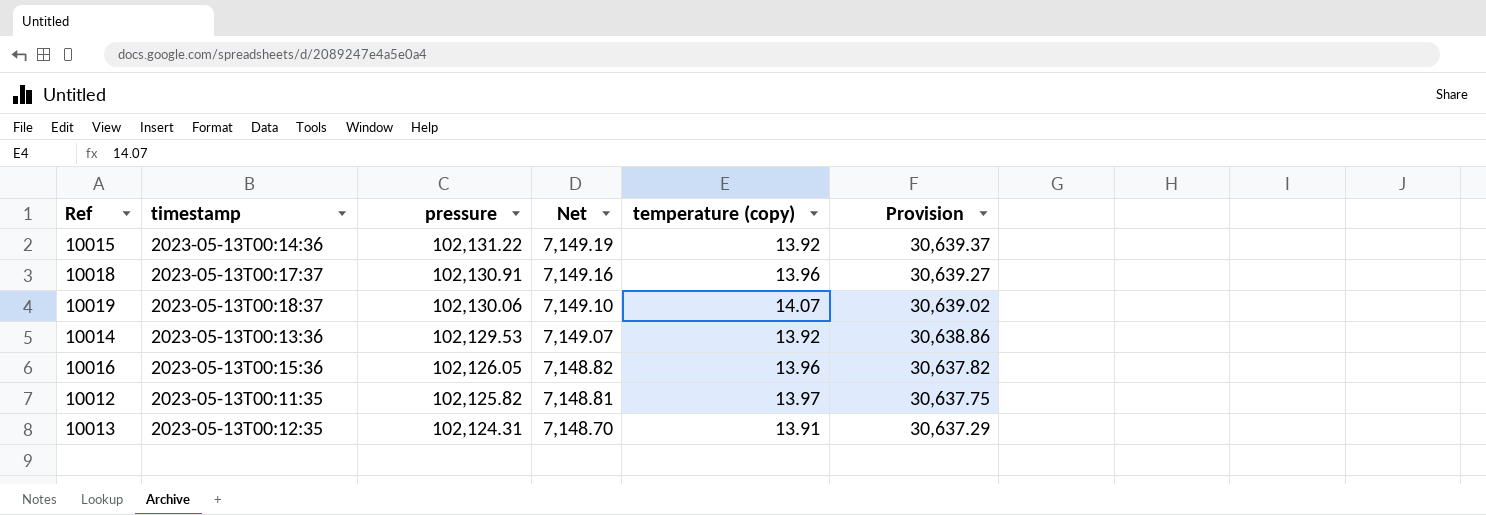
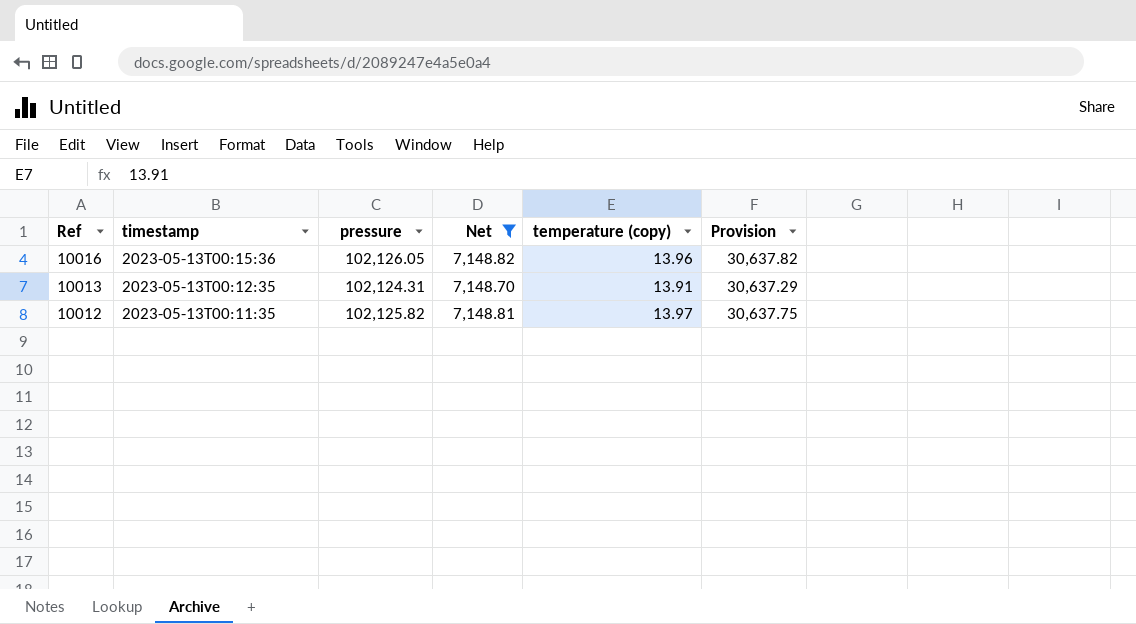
filter: none -> Net <= 7,148.82
row order: pressure descending -> Ref descending

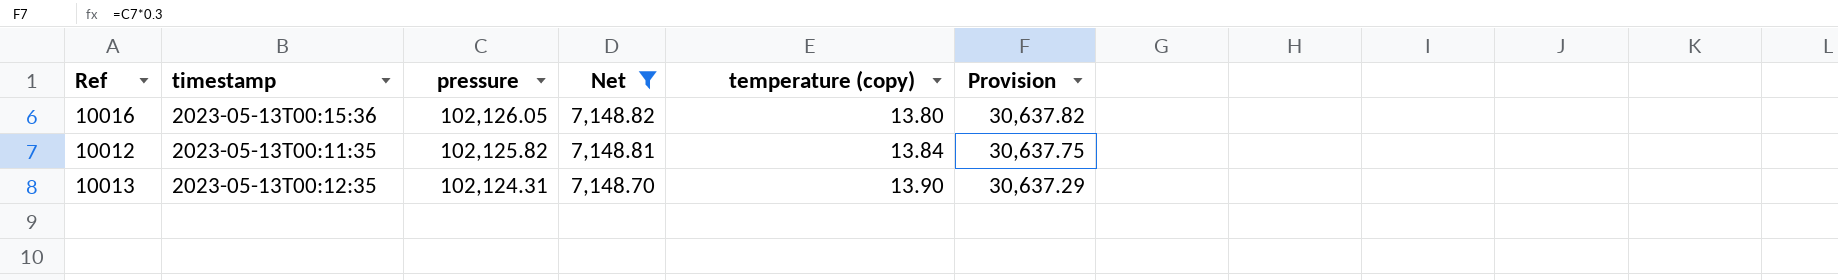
row order: Ref descending -> pressure descending
10016 | temperature (copy): 13.96 -> 13.80
10012 | temperature (copy): 13.97 -> 13.84
10013 | temperature (copy): 13.91 -> 13.90

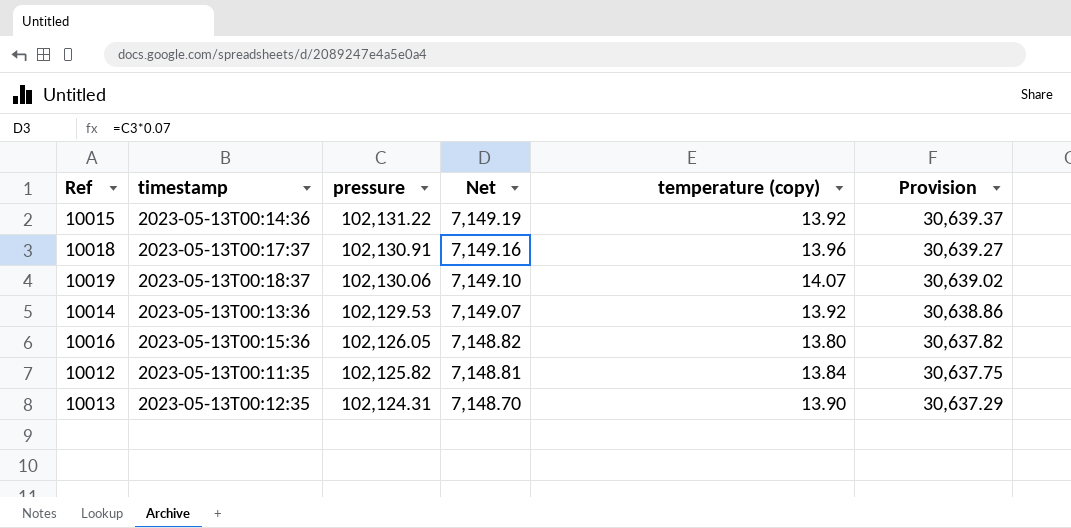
filter: Net <= 7,148.82 -> none

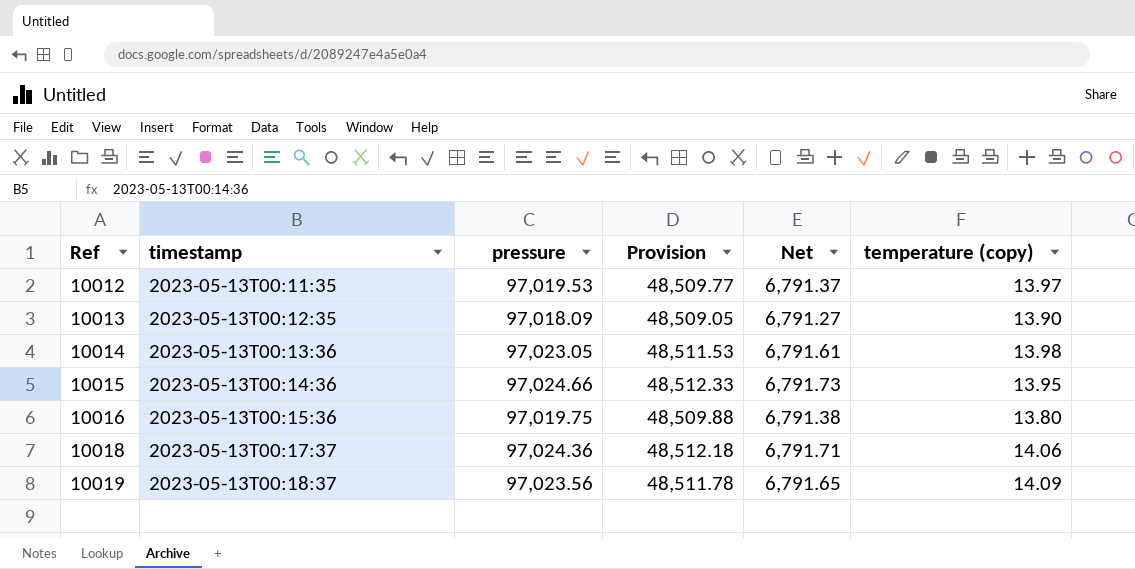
row order: pressure descending -> Ref ascending
column Provision | formula: [pressure] * 0.3 -> [pressure] * 0.5
column Provision | position: 6 -> 4
10012 | pressure: 102,125.82 -> 97,019.53
10012 | Net: 7,148.81 -> 6,791.37
10012 | temperature (copy): 13.84 -> 13.97
10013 | pressure: 102,124.31 -> 97,018.09
10013 | Net: 7,148.70 -> 6,791.27
10014 | pressure: 102,129.53 -> 97,023.05
10014 | Net: 7,149.07 -> 6,791.61
10014 | temperature (copy): 13.92 -> 13.98
10015 | pressure: 102,131.22 -> 97,024.66
10015 | Net: 7,149.19 -> 6,791.73
10015 | temperature (copy): 13.92 -> 13.95
10016 | pressure: 102,126.05 -> 97,019.75
10016 | Net: 7,148.82 -> 6,791.38
10018 | pressure: 102,130.91 -> 97,024.36
10018 | Net: 7,149.16 -> 6,791.71
10018 | temperature (copy): 13.96 -> 14.06
10019 | pressure: 102,130.06 -> 97,023.56
10019 | Net: 7,149.10 -> 6,791.65
10019 | temperature (copy): 14.07 -> 14.09

